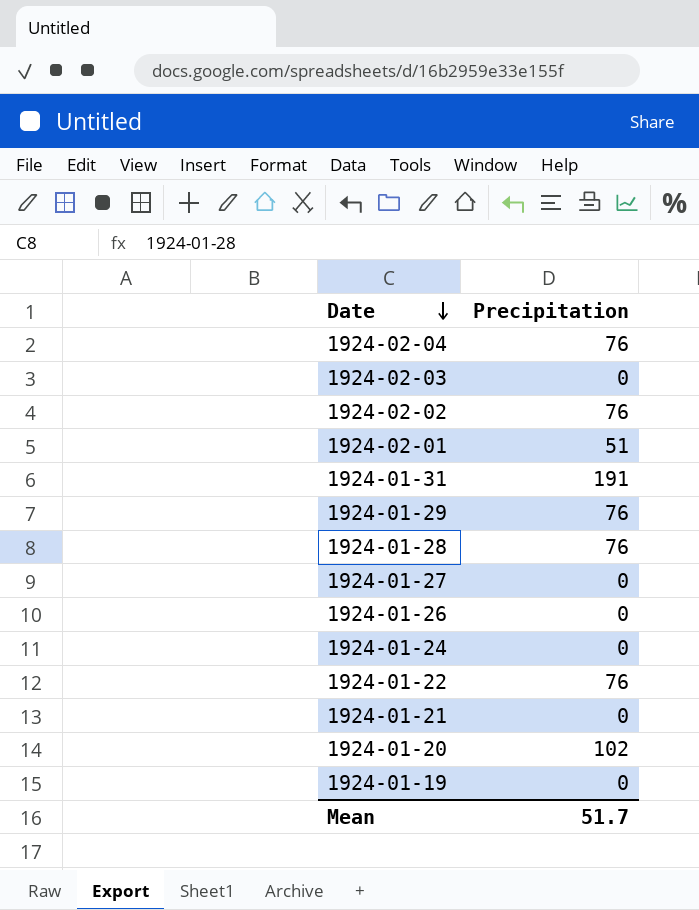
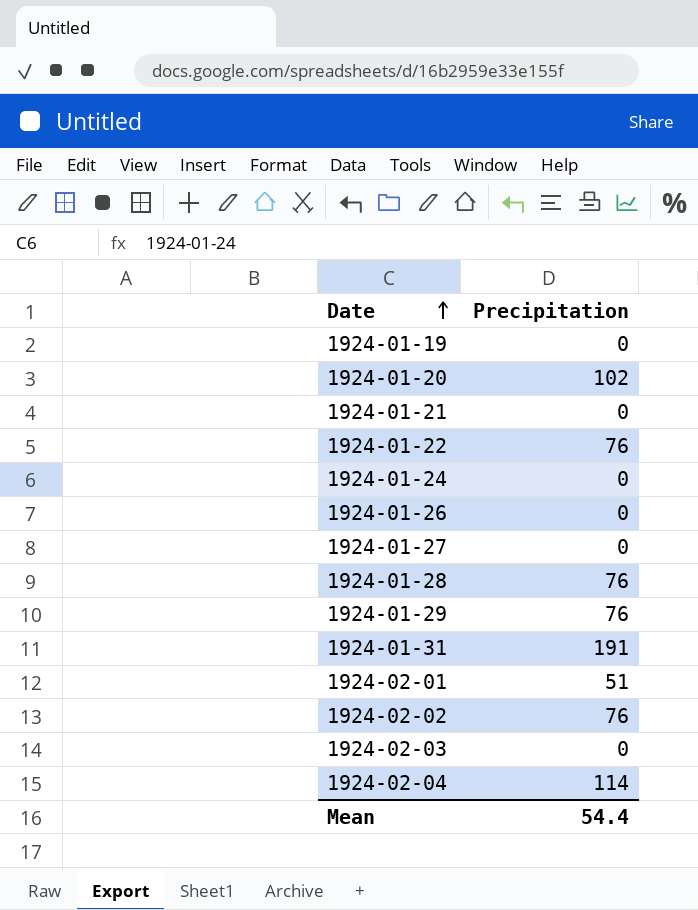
row order: Date descending -> Date ascending
1924-02-04 | Precipitation: 76 -> 114
Mean | Precipitation: 51.7 -> 54.4

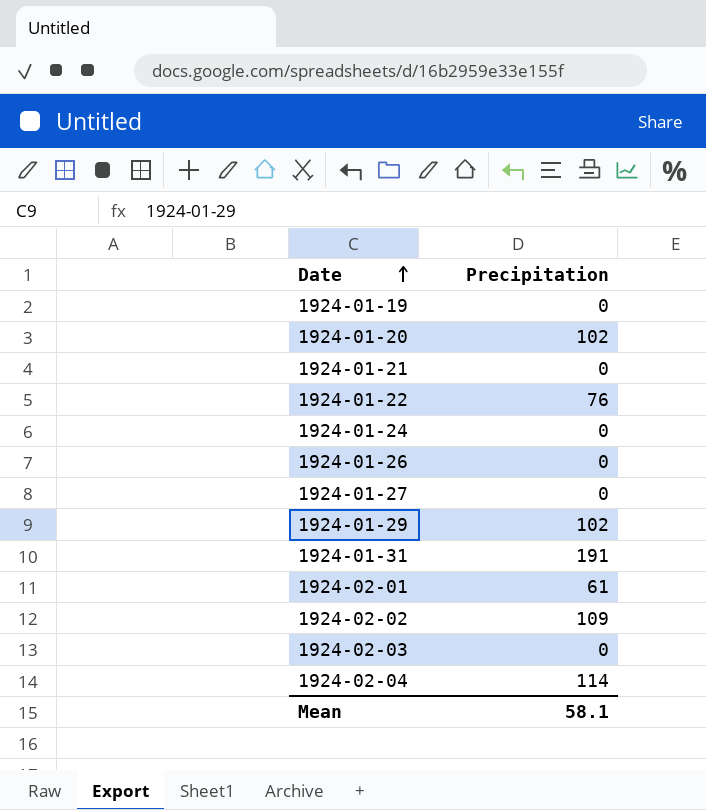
row 1924-01-28: 76 -> none
1924-01-29 | Precipitation: 76 -> 102
1924-02-01 | Precipitation: 51 -> 61
1924-02-02 | Precipitation: 76 -> 109
Mean | Precipitation: 54.4 -> 58.1

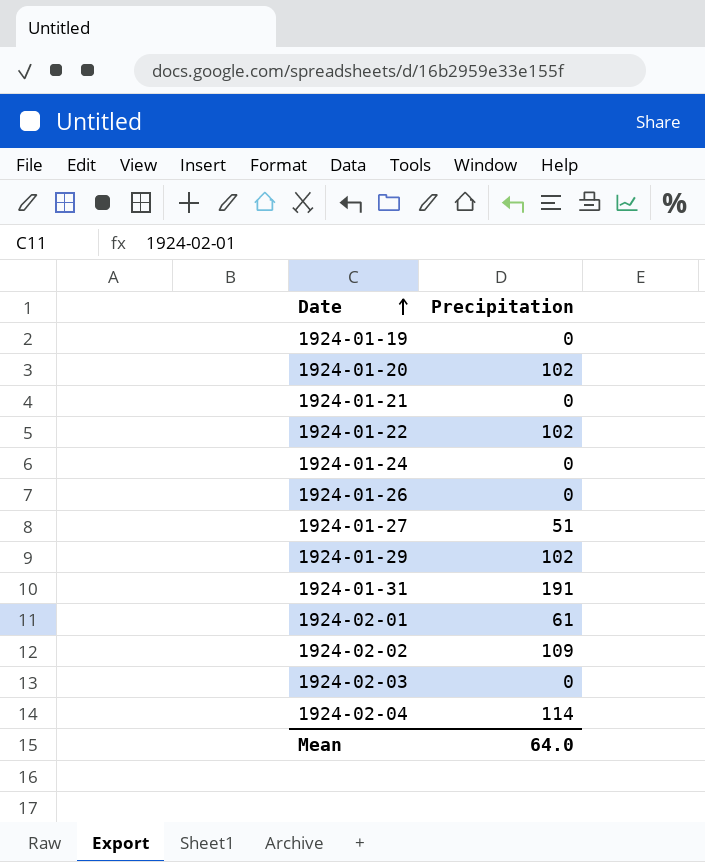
1924-01-22 | Precipitation: 76 -> 102
1924-01-27 | Precipitation: 0 -> 51
Mean | Precipitation: 58.1 -> 64.0

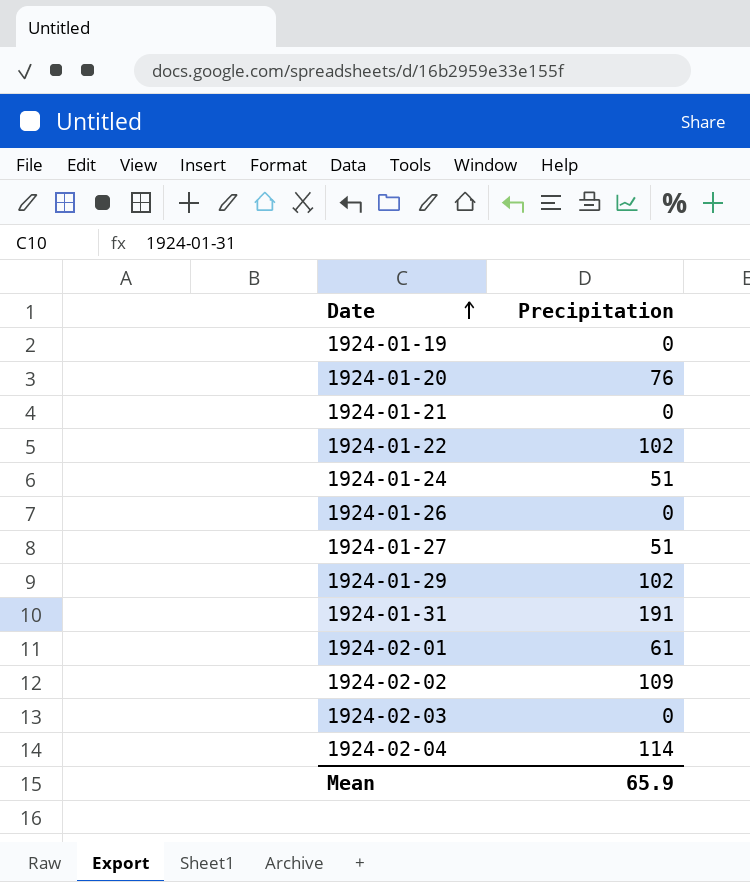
1924-01-20 | Precipitation: 102 -> 76
1924-01-24 | Precipitation: 0 -> 51
Mean | Precipitation: 64.0 -> 65.9

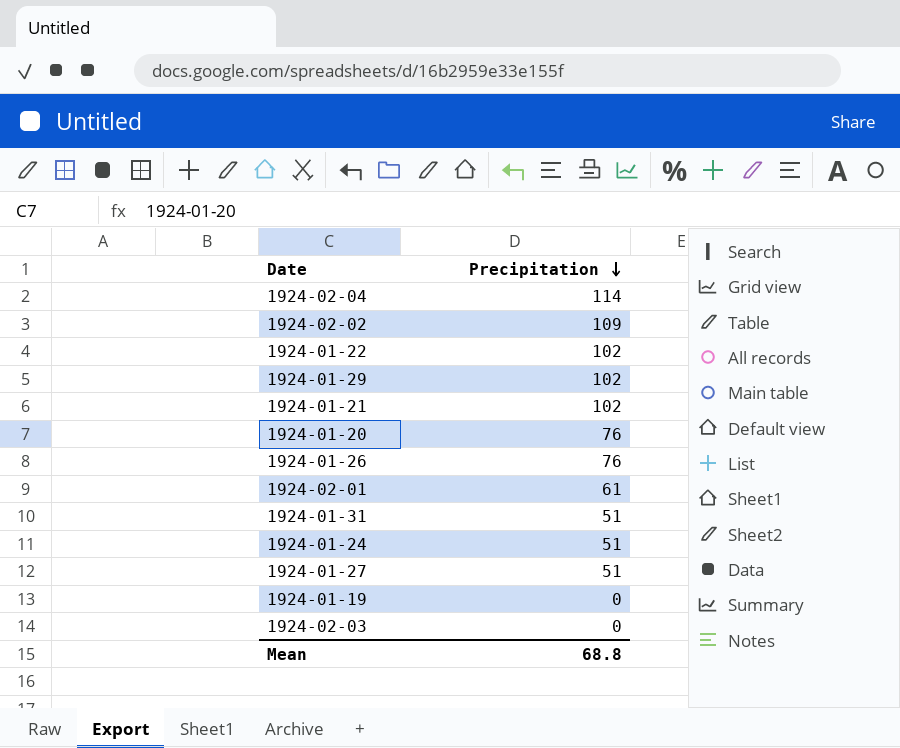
row order: Date ascending -> Precipitation descending
1924-01-21 | Precipitation: 0 -> 102
1924-01-26 | Precipitation: 0 -> 76
1924-01-31 | Precipitation: 191 -> 51
Mean | Precipitation: 65.9 -> 68.8

